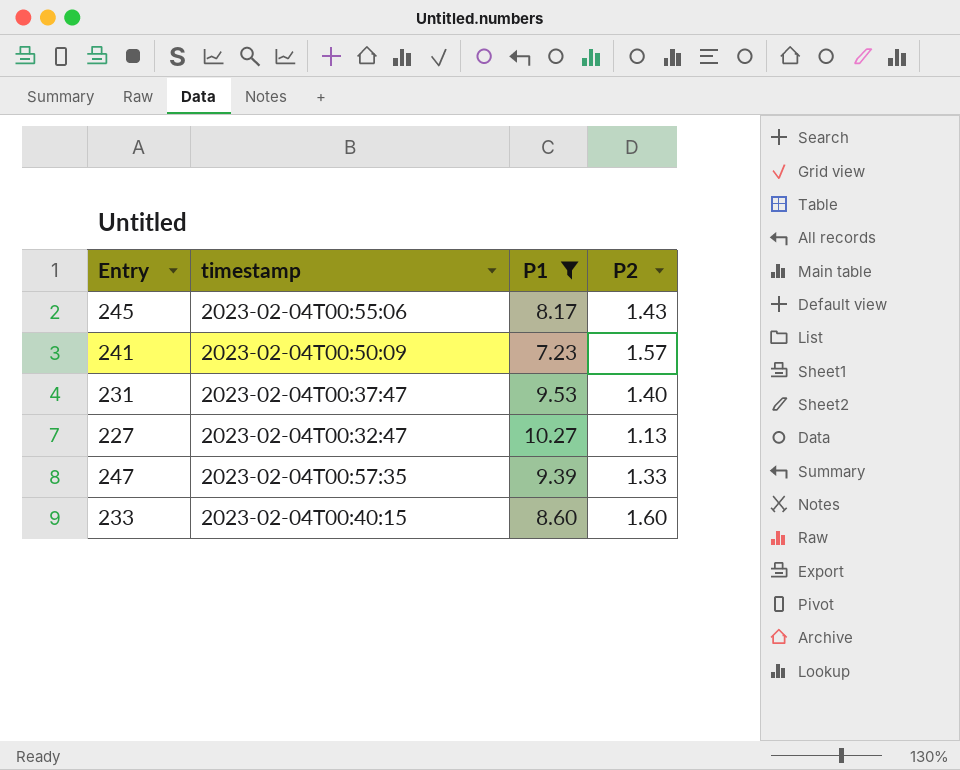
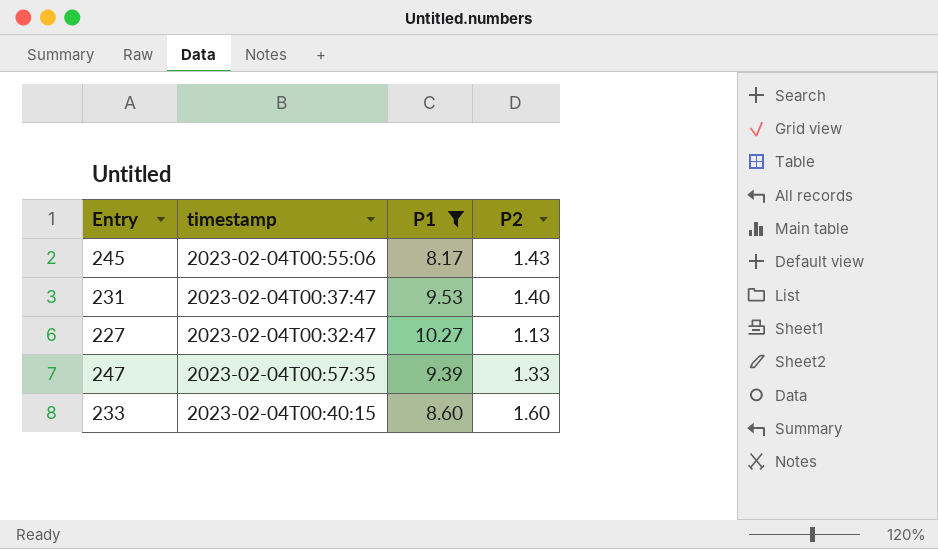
row 241: 2023-02-04T00:50:09 | 7.23 | 1.57 -> none

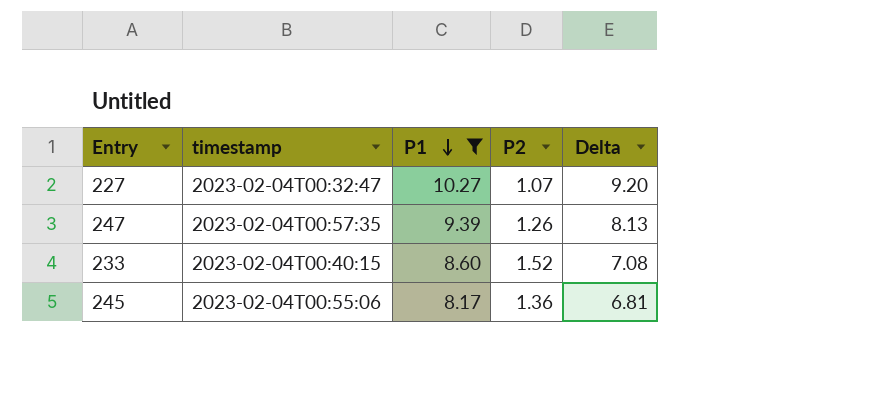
row order: none -> P1 descending
column Delta | formula: none -> [P1] - [P2]
row 231: 2023-02-04T00:37:47 | 9.53 | 1.40 -> none
227 | P2: 1.13 -> 1.07
247 | P2: 1.33 -> 1.26
233 | P2: 1.60 -> 1.52
245 | P2: 1.43 -> 1.36

